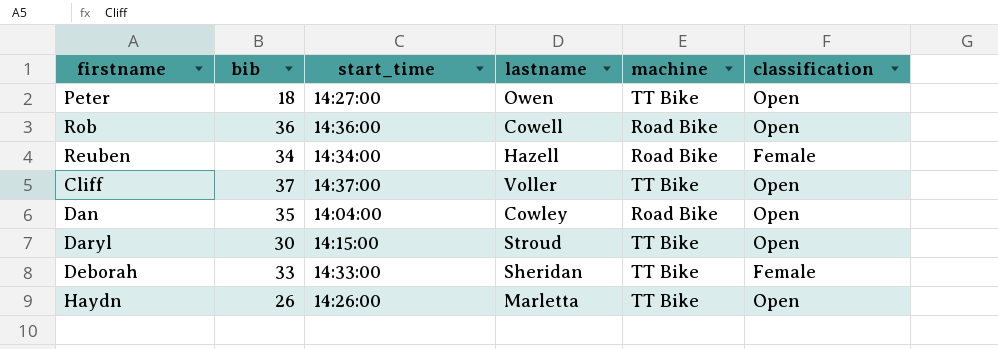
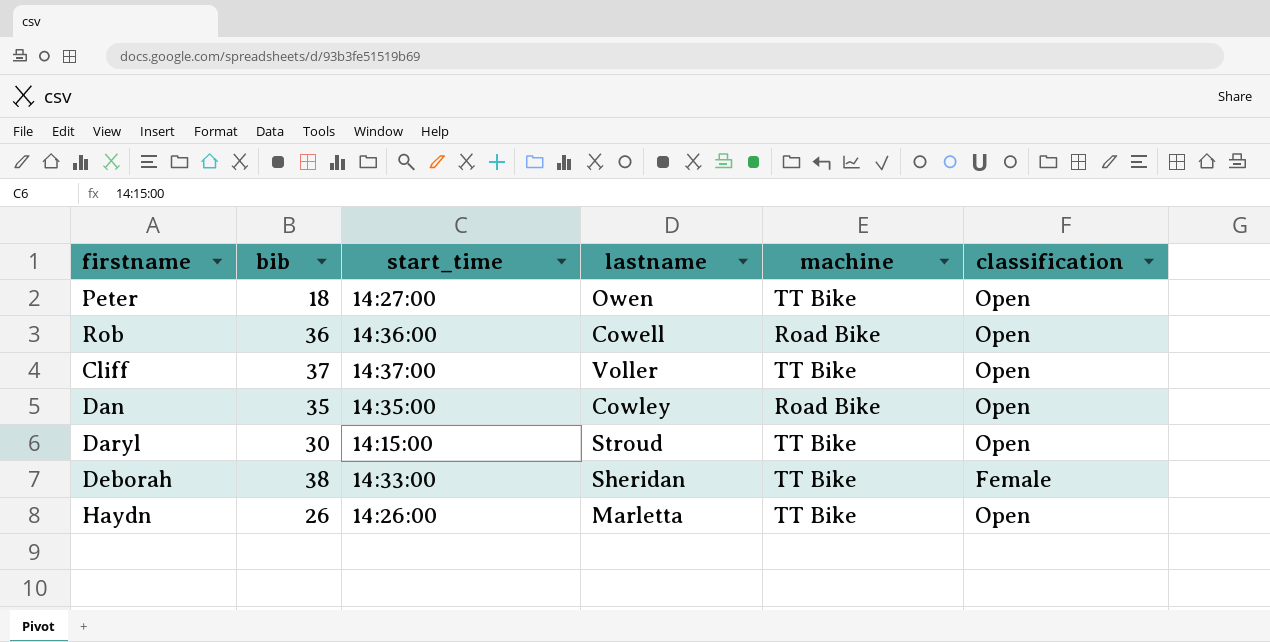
row Reuben: 34 | 14:34:00 | Hazell | Road Bike | Female -> none
Dan | start_time: 14:04:00 -> 14:35:00
Deborah | bib: 33 -> 38

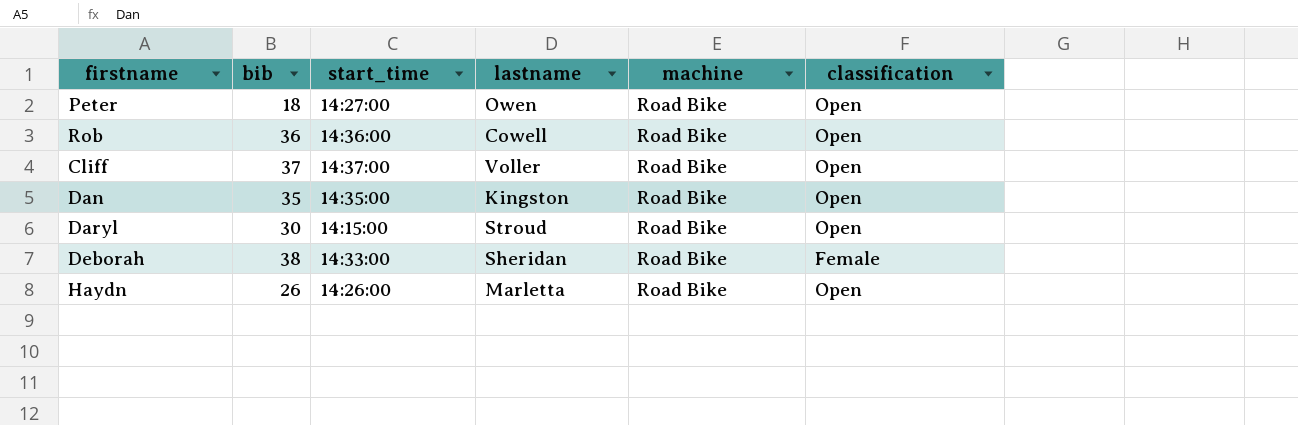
Peter | machine: TT Bike -> Road Bike
Cliff | machine: TT Bike -> Road Bike
Dan | lastname: Cowley -> Kingston
Daryl | machine: TT Bike -> Road Bike
Deborah | machine: TT Bike -> Road Bike
Haydn | machine: TT Bike -> Road Bike

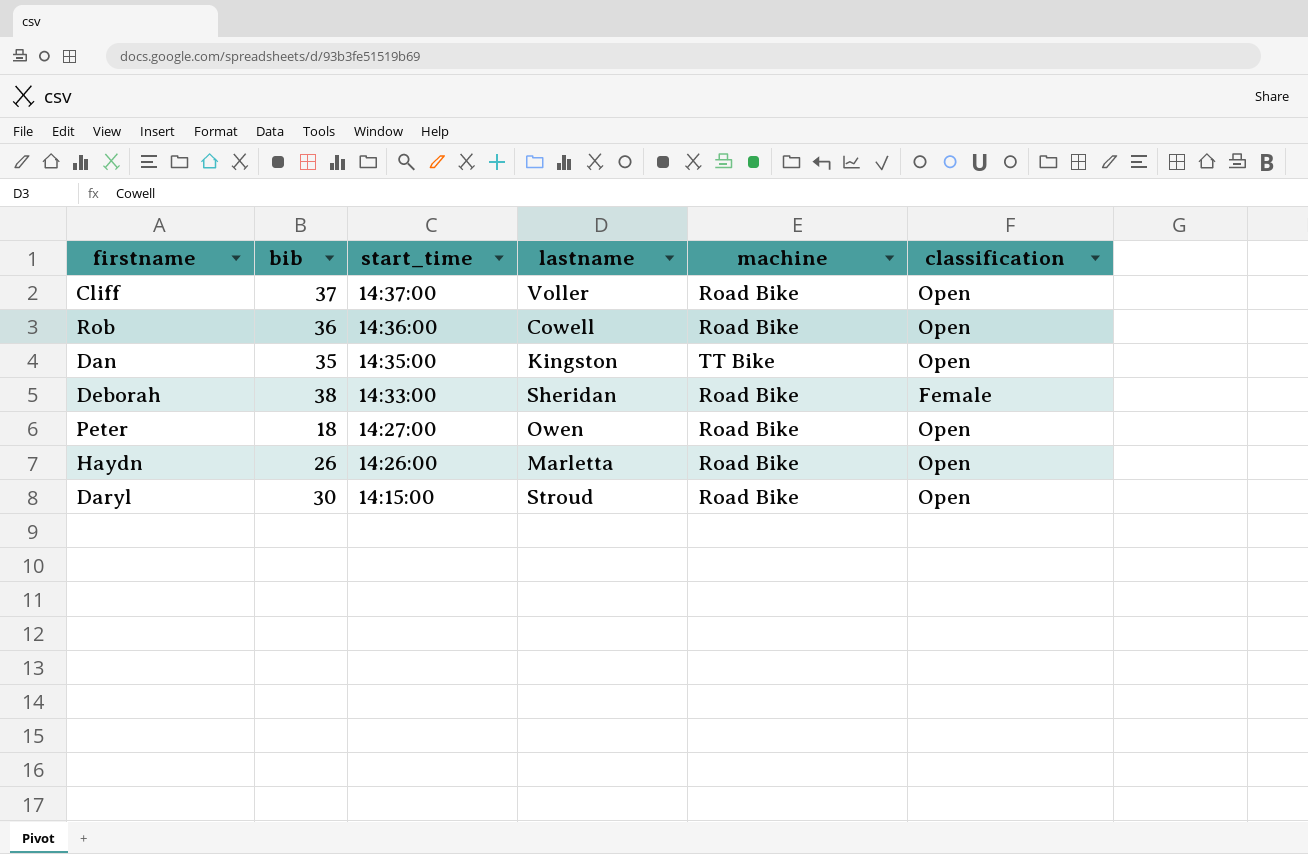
row order: none -> start_time descending
Dan | machine: Road Bike -> TT Bike

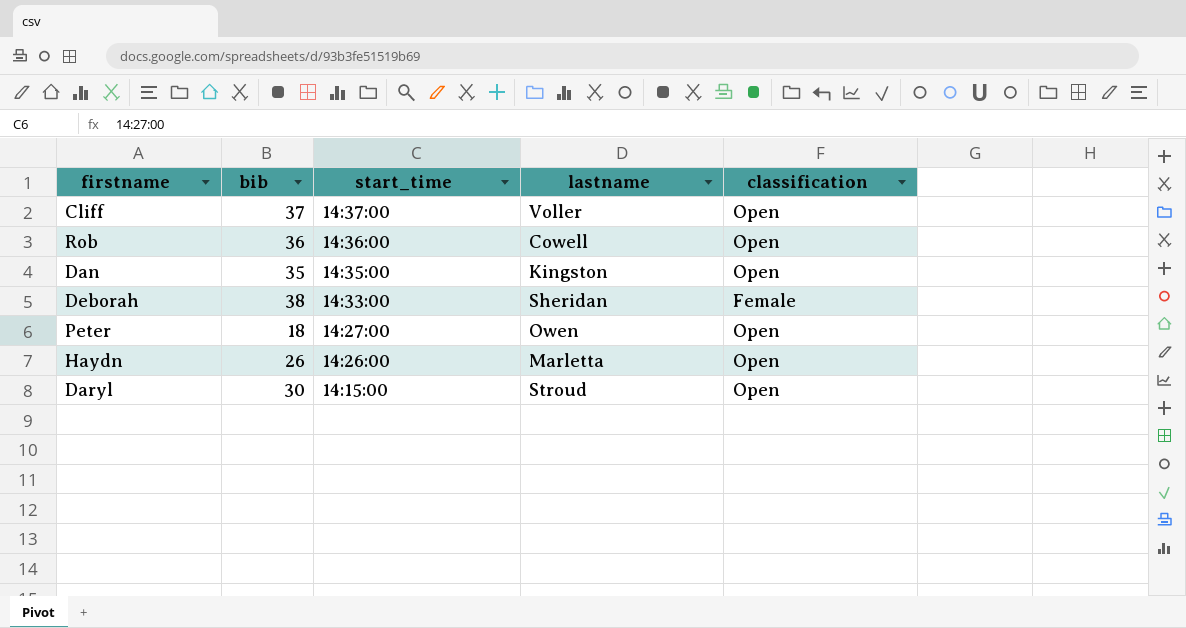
column machine | position: 5 -> none

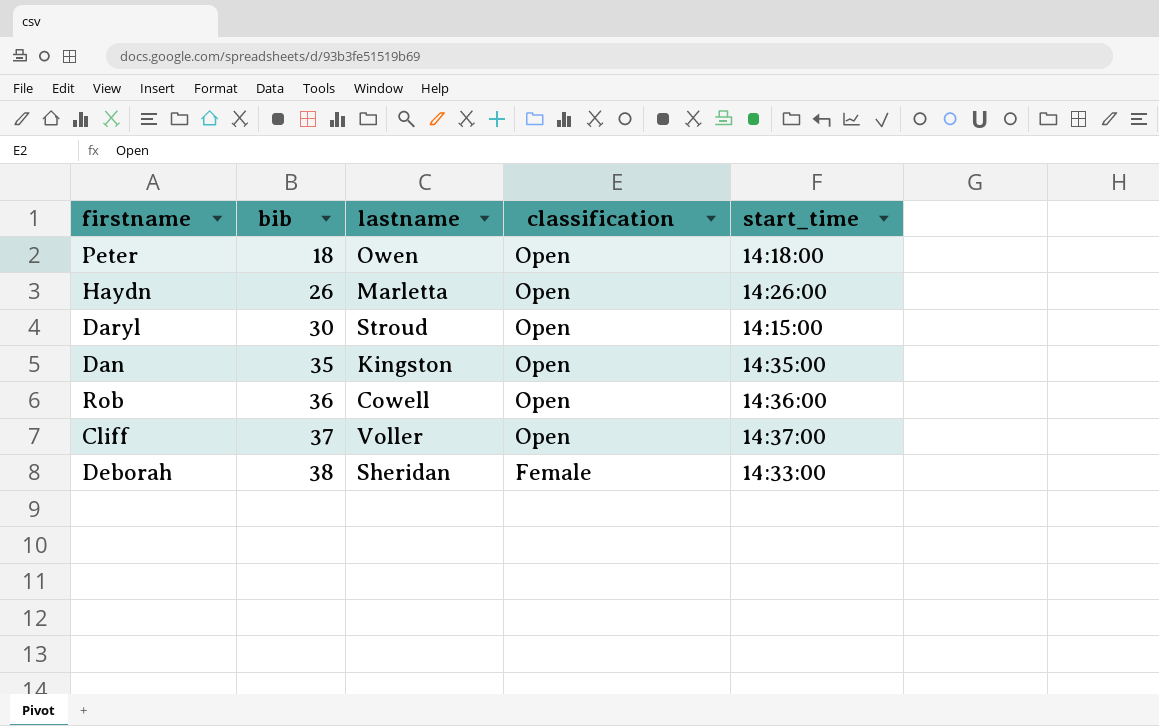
row order: start_time descending -> bib ascending
column start_time | position: 3 -> 5
Peter | start_time: 14:27:00 -> 14:18:00

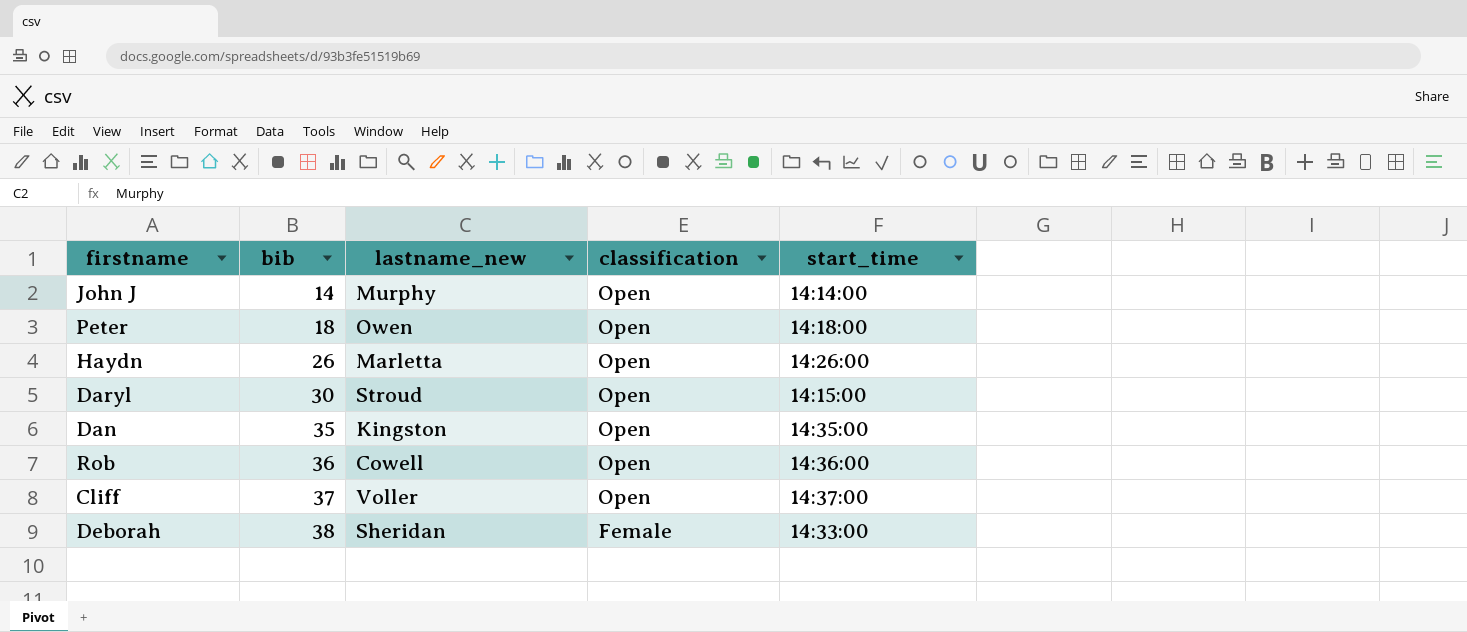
column name: lastname -> lastname_new
row John J: none -> 14 | Murphy | Open | 14:14:00

